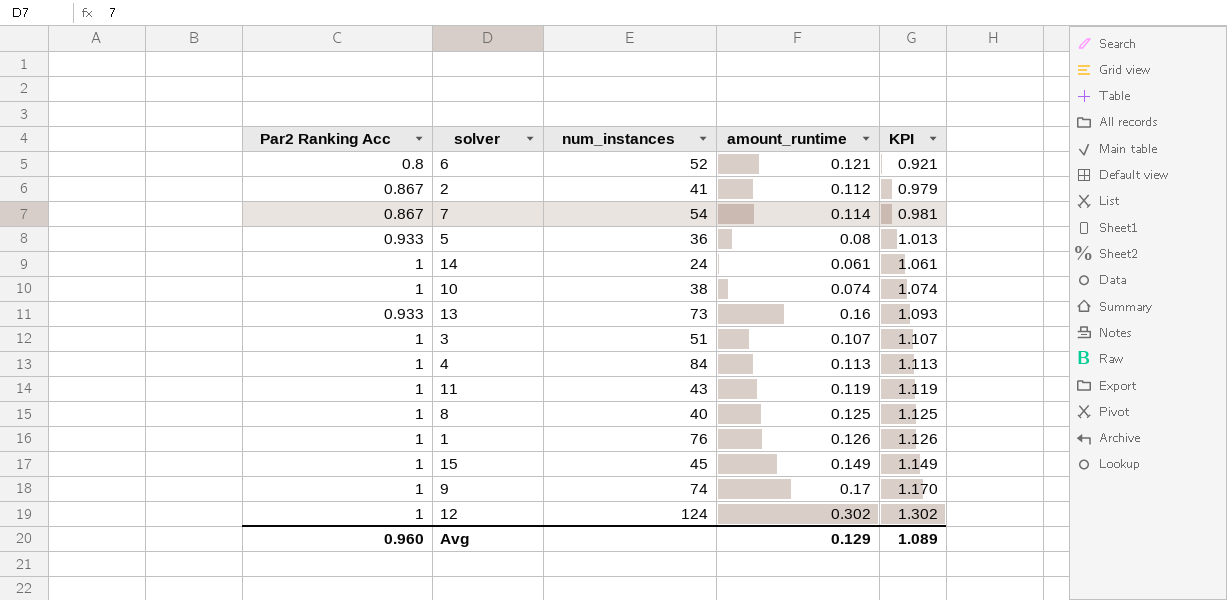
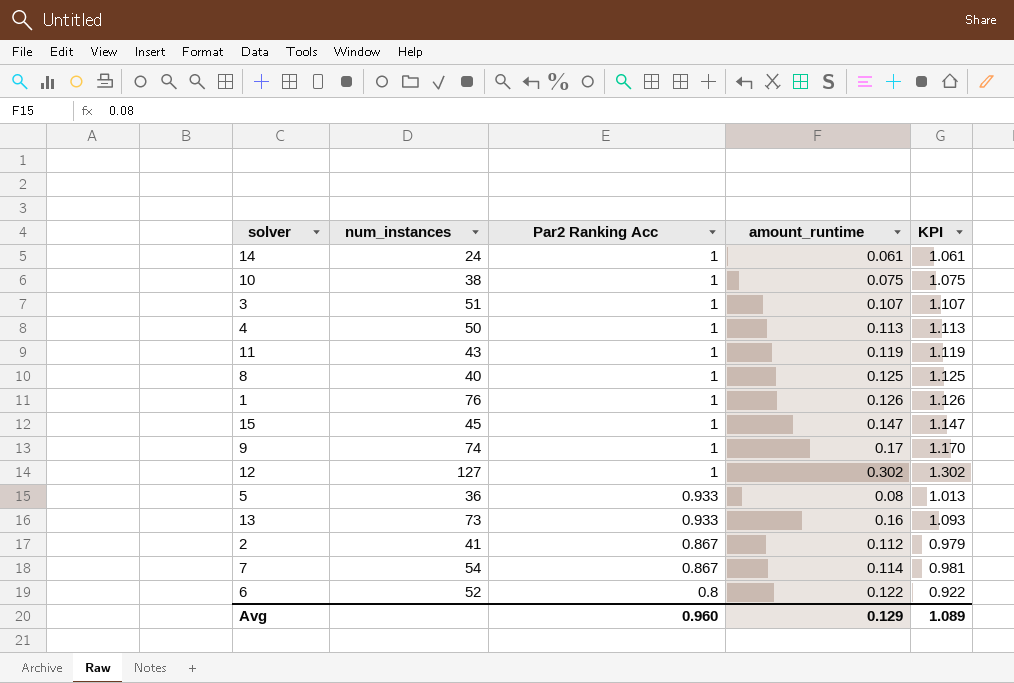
row order: KPI ascending -> Par2 Ranking Acc descending
column Par2 Ranking Acc | position: 1 -> 3
10 | amount_runtime: 0.074 -> 0.075
10 | KPI: 1.074 -> 1.075
4 | num_instances: 84 -> 50
15 | amount_runtime: 0.149 -> 0.147
15 | KPI: 1.149 -> 1.147
12 | num_instances: 124 -> 127
6 | amount_runtime: 0.121 -> 0.122
6 | KPI: 0.921 -> 0.922

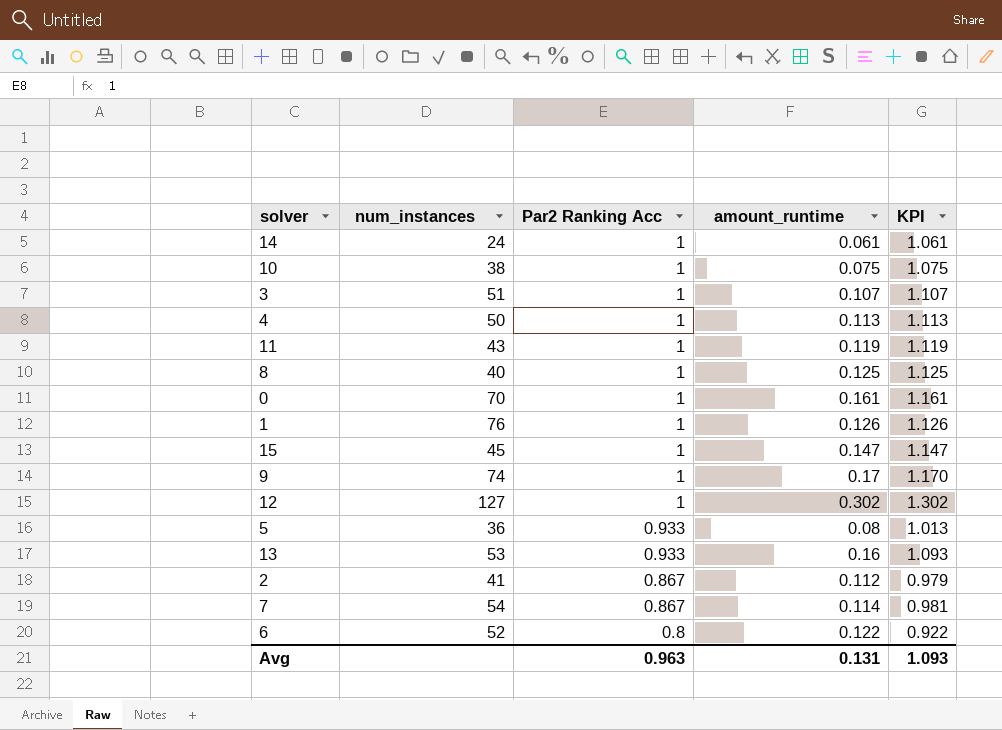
row 0: none -> 70 | 1 | 0.161 | 1.161
13 | num_instances: 73 -> 53
Avg | Par2 Ranking Acc: 0.960 -> 0.963
Avg | amount_runtime: 0.129 -> 0.131
Avg | KPI: 1.089 -> 1.093

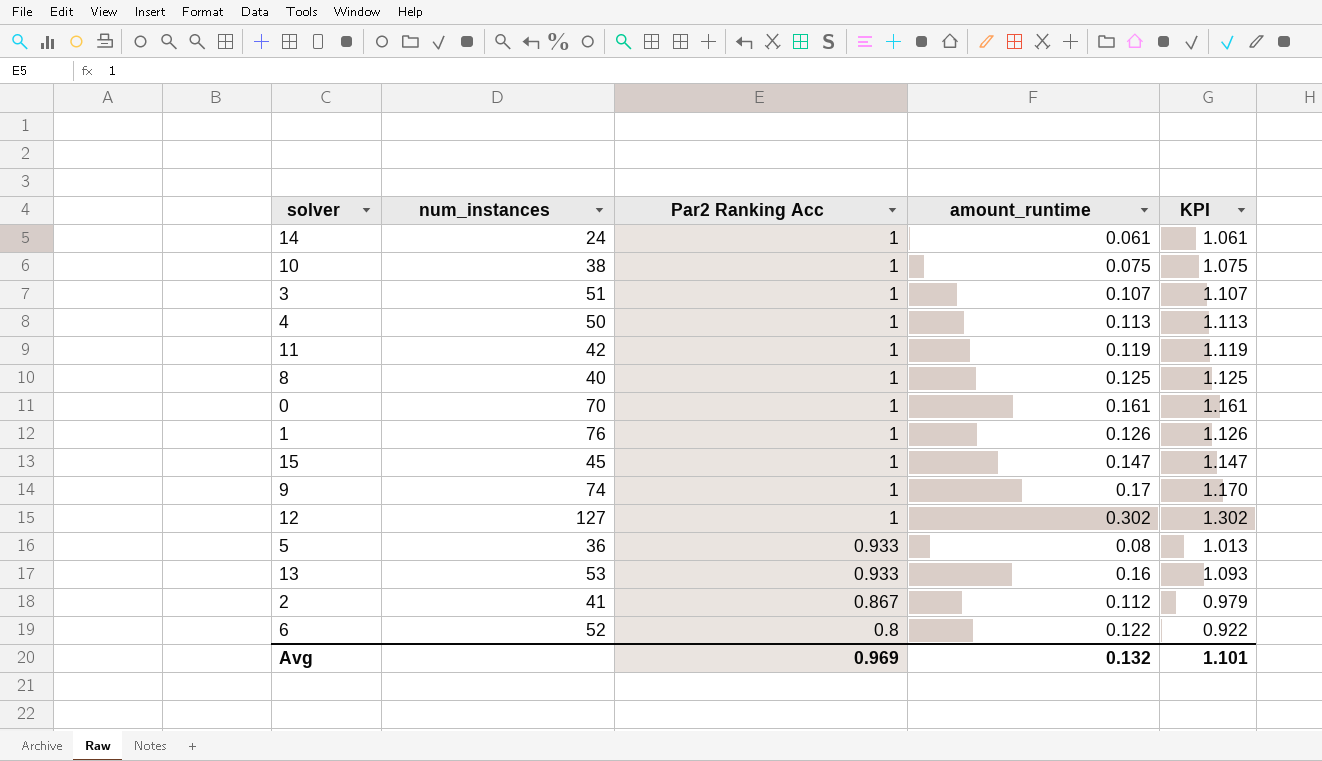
row 7: 54 | 0.867 | 0.114 | 0.981 -> none
11 | num_instances: 43 -> 42
Avg | Par2 Ranking Acc: 0.963 -> 0.969
Avg | amount_runtime: 0.131 -> 0.132
Avg | KPI: 1.093 -> 1.101

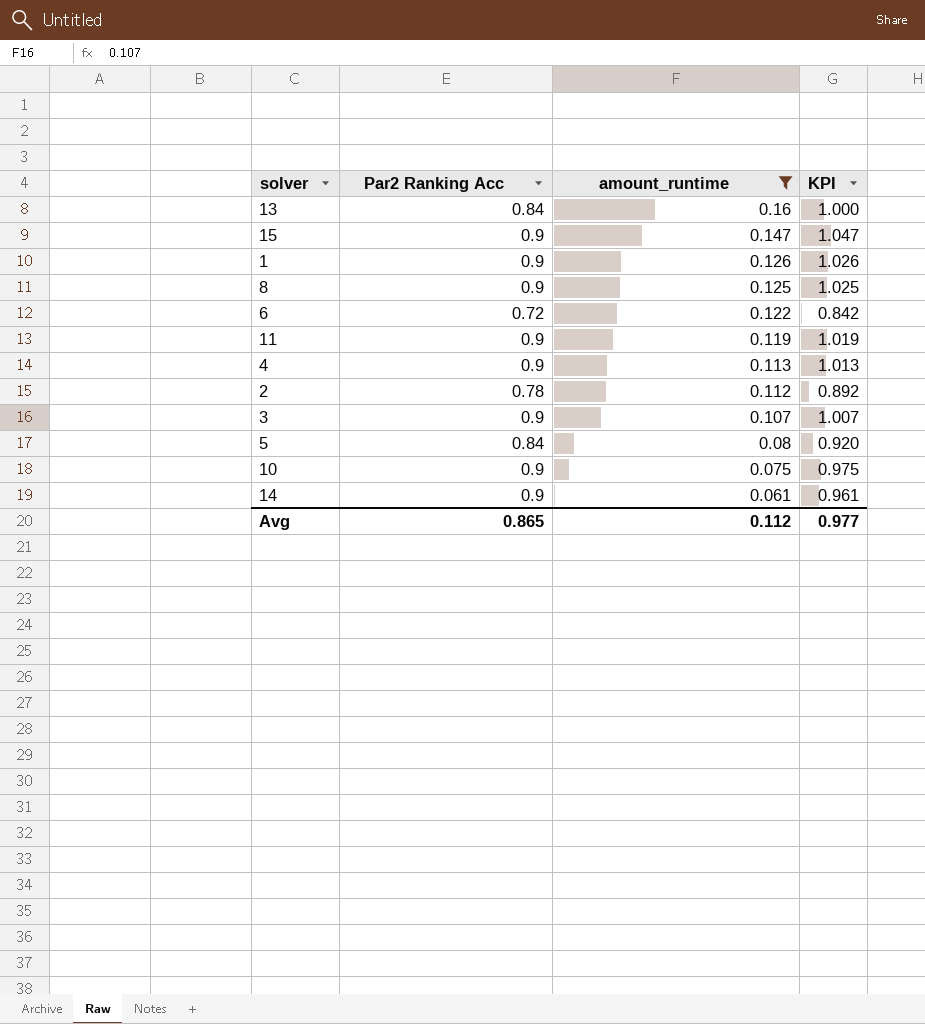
filter: none -> amount_runtime <= 0.16
row order: Par2 Ranking Acc descending -> amount_runtime descending
column num_instances | position: 2 -> none
13 | Par2 Ranking Acc: 0.933 -> 0.84
13 | KPI: 1.093 -> 1.000
15 | Par2 Ranking Acc: 1 -> 0.9
15 | KPI: 1.147 -> 1.047
1 | Par2 Ranking Acc: 1 -> 0.9
1 | KPI: 1.126 -> 1.026
8 | Par2 Ranking Acc: 1 -> 0.9
8 | KPI: 1.125 -> 1.025
6 | Par2 Ranking Acc: 0.8 -> 0.72
6 | KPI: 0.922 -> 0.842
11 | Par2 Ranking Acc: 1 -> 0.9
11 | KPI: 1.119 -> 1.019
4 | Par2 Ranking Acc: 1 -> 0.9
4 | KPI: 1.113 -> 1.013
2 | Par2 Ranking Acc: 0.867 -> 0.78
2 | KPI: 0.979 -> 0.892
3 | Par2 Ranking Acc: 1 -> 0.9
3 | KPI: 1.107 -> 1.007
5 | Par2 Ranking Acc: 0.933 -> 0.84
5 | KPI: 1.013 -> 0.920
10 | Par2 Ranking Acc: 1 -> 0.9
10 | KPI: 1.075 -> 0.975
14 | Par2 Ranking Acc: 1 -> 0.9
14 | KPI: 1.061 -> 0.961
Avg | Par2 Ranking Acc: 0.969 -> 0.865
Avg | amount_runtime: 0.132 -> 0.112
Avg | KPI: 1.101 -> 0.977

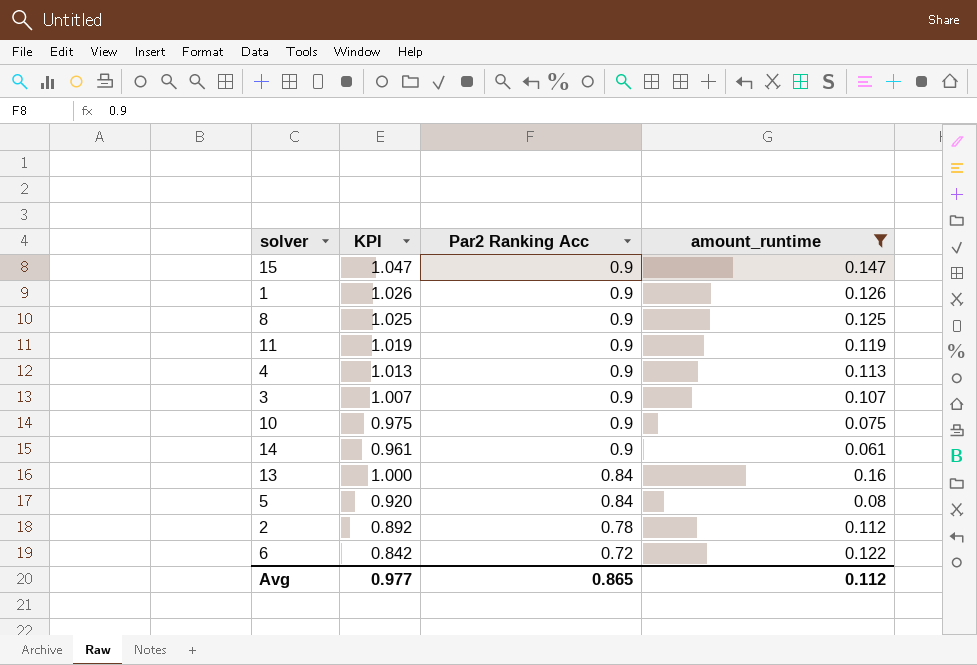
row order: amount_runtime descending -> Par2 Ranking Acc descending
column KPI | position: 4 -> 2

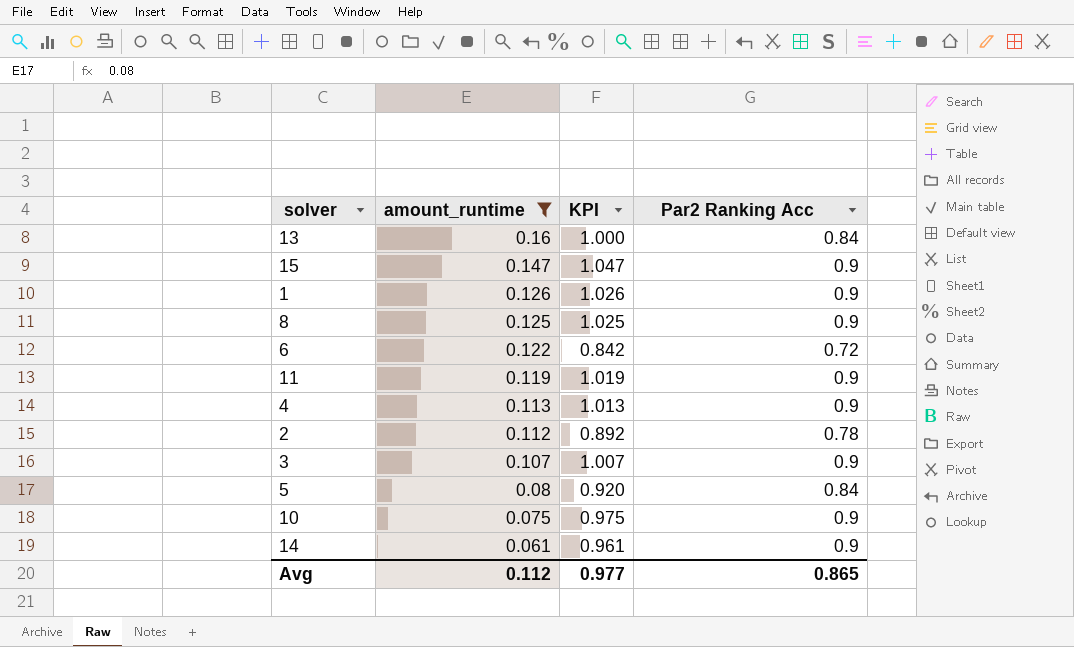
row order: Par2 Ranking Acc descending -> amount_runtime descending
column amount_runtime | position: 4 -> 2

